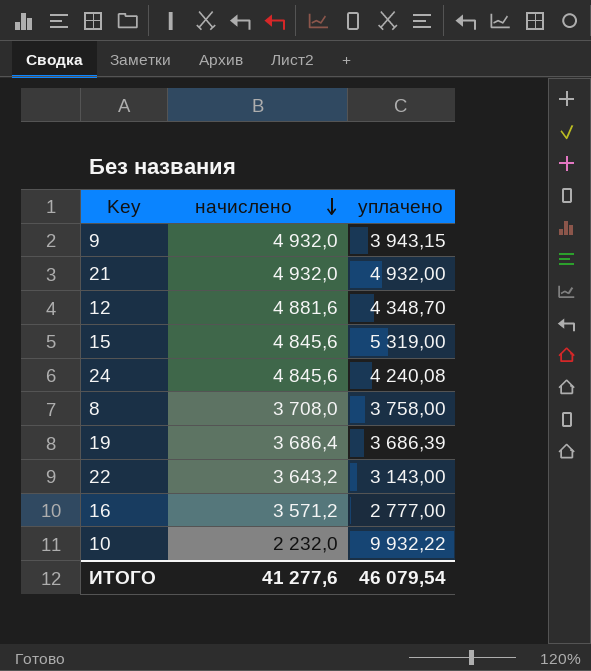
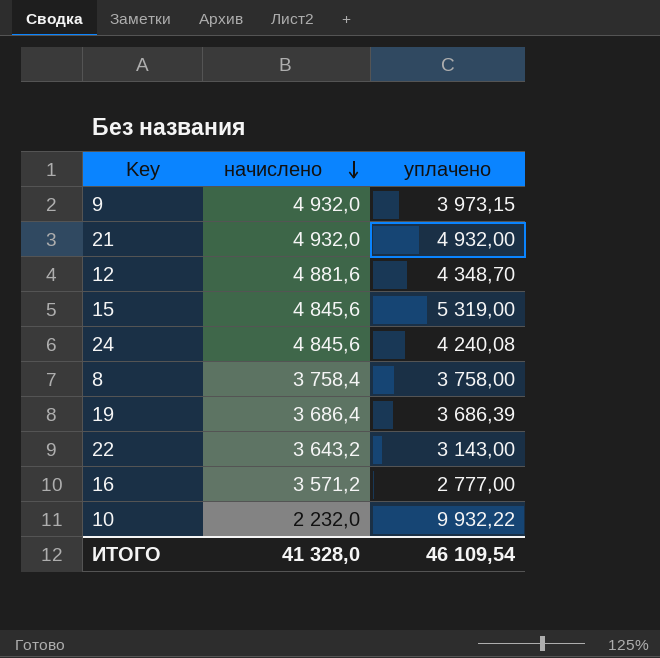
9 | уплачено: 3 943,15 -> 3 973,15
8 | начислено: 3 708,0 -> 3 758,4
ИТОГО | начислено: 41 277,6 -> 41 328,0
ИТОГО | уплачено: 46 079,54 -> 46 109,54

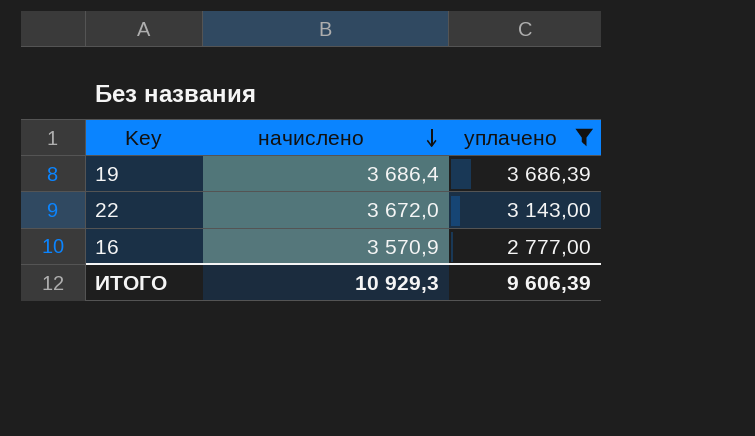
filter: none -> уплачено <= 3 686,39
22 | начислено: 3 643,2 -> 3 672,0
16 | начислено: 3 571,2 -> 3 570,9
ИТОГО | начислено: 41 328,0 -> 10 929,3
ИТОГО | уплачено: 46 109,54 -> 9 606,39

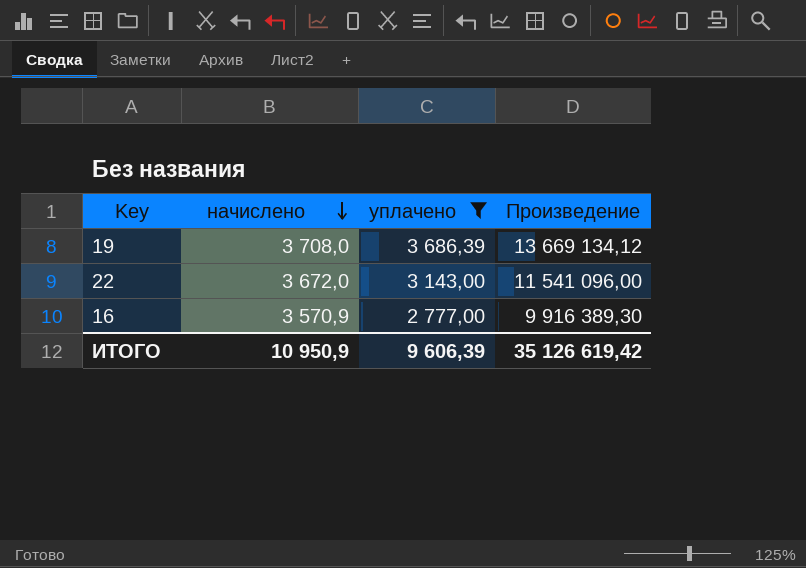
column Произведение | formula: none -> [начислено] * [уплачено]
19 | начислено: 3 686,4 -> 3 708,0
ИТОГО | начислено: 10 929,3 -> 10 950,9

